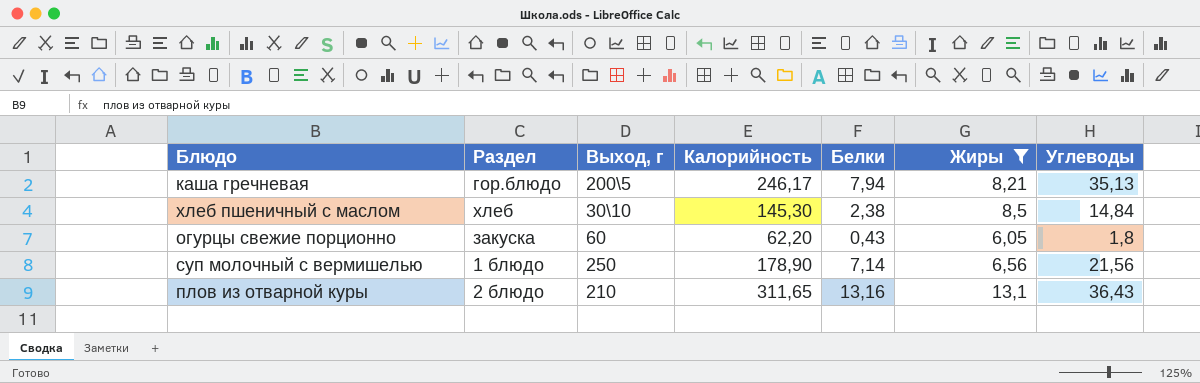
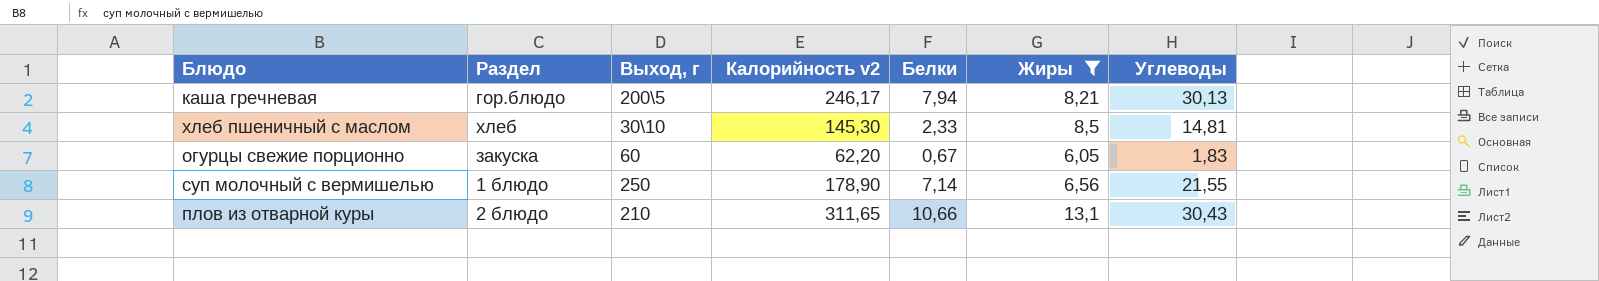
column name: Калорийность -> Калорийность v2
каша гречневая | Углеводы: 35,13 -> 30,13
хлеб пшеничный с маслом | Белки: 2,38 -> 2,33
хлеб пшеничный с маслом | Углеводы: 14,84 -> 14,81
огурцы свежие порционно | Белки: 0,43 -> 0,67
огурцы свежие порционно | Углеводы: 1,8 -> 1,83
суп молочный с вермишелью | Углеводы: 21,56 -> 21,55
плов из отварной куры | Белки: 13,16 -> 10,66
плов из отварной куры | Углеводы: 36,43 -> 30,43

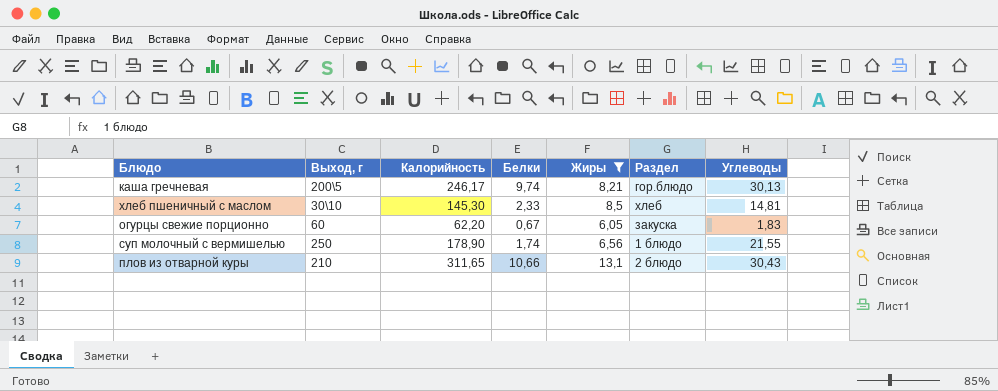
column name: Калорийность v2 -> Калорийность
column Раздел | position: 2 -> 6
каша гречневая | Белки: 7,94 -> 9,74
суп молочный с вермишелью | Белки: 7,14 -> 1,74

